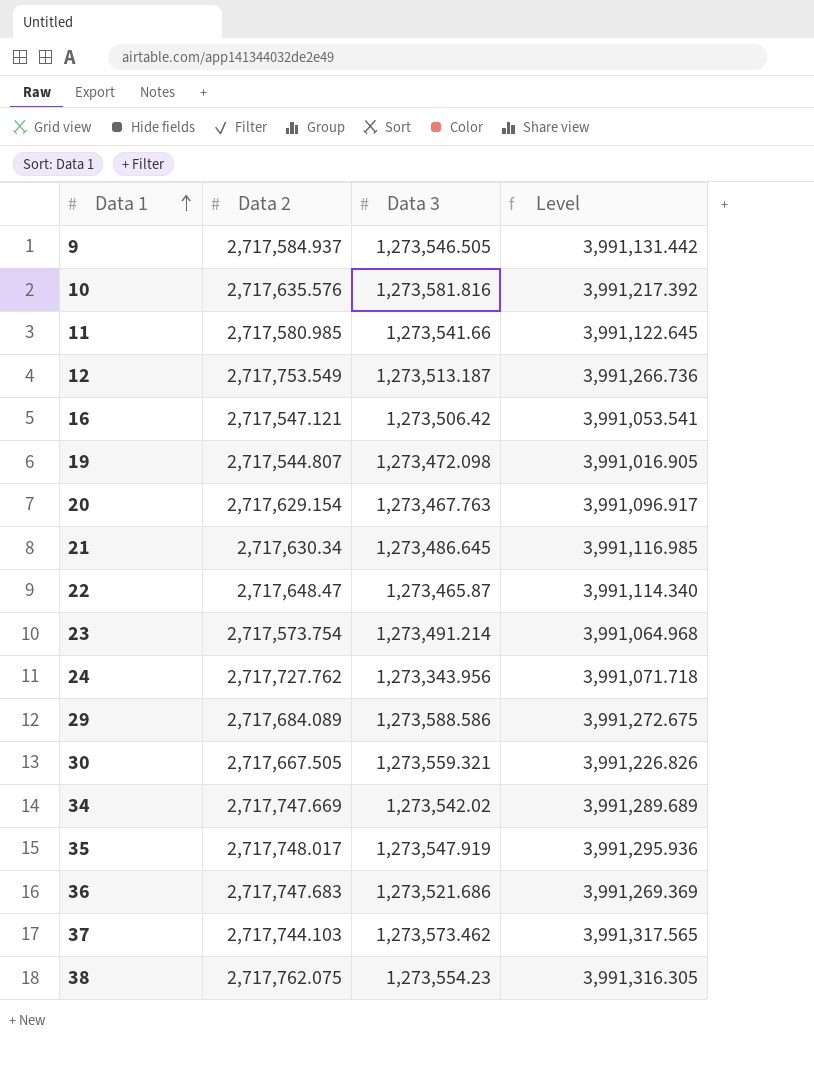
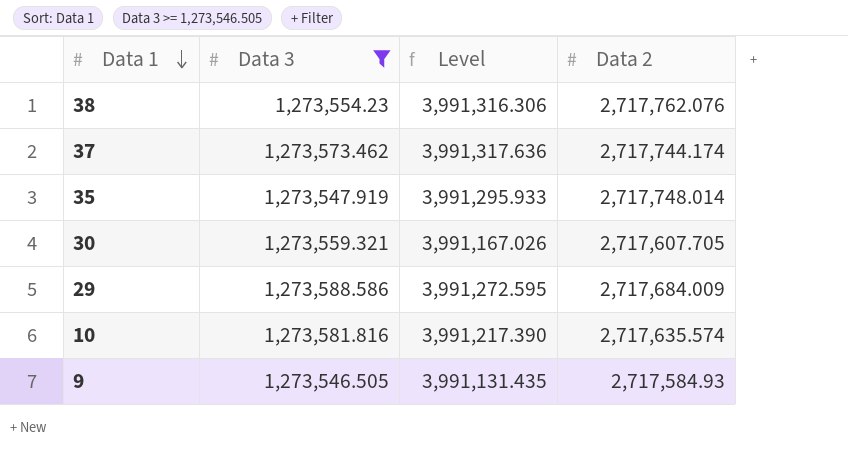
filter: none -> Data 3 >= 1,273,546.505
row order: Data 1 ascending -> Data 1 descending
column Data 2 | position: 2 -> 4
38 | Level: 3,991,316.305 -> 3,991,316.306
38 | Data 2: 2,717,762.075 -> 2,717,762.076
37 | Level: 3,991,317.565 -> 3,991,317.636
37 | Data 2: 2,717,744.103 -> 2,717,744.174
35 | Level: 3,991,295.936 -> 3,991,295.933
35 | Data 2: 2,717,748.017 -> 2,717,748.014
30 | Level: 3,991,226.826 -> 3,991,167.026
30 | Data 2: 2,717,667.505 -> 2,717,607.705
29 | Level: 3,991,272.675 -> 3,991,272.595
29 | Data 2: 2,717,684.089 -> 2,717,684.009
10 | Level: 3,991,217.392 -> 3,991,217.390
10 | Data 2: 2,717,635.576 -> 2,717,635.574
9 | Level: 3,991,131.442 -> 3,991,131.435
9 | Data 2: 2,717,584.937 -> 2,717,584.93

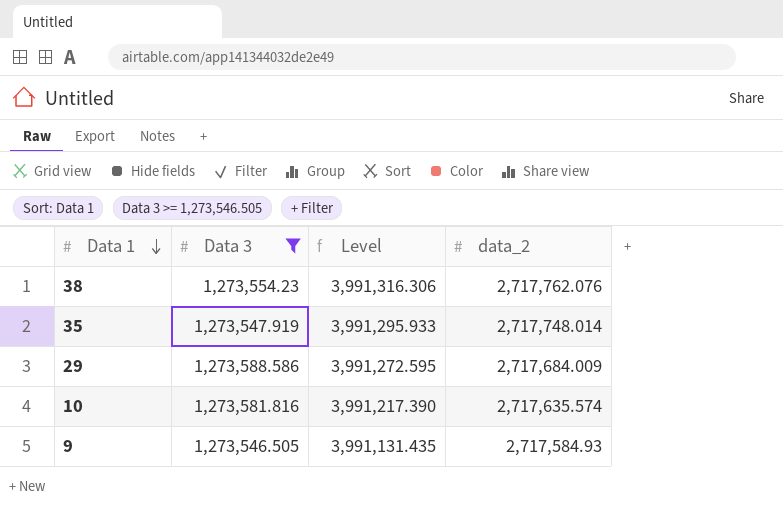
column name: Data 2 -> data_2
row 37: 1,273,573.462 | 3,991,317.636 | 2,717,744.174 -> none
row 30: 1,273,559.321 | 3,991,167.026 | 2,717,607.705 -> none

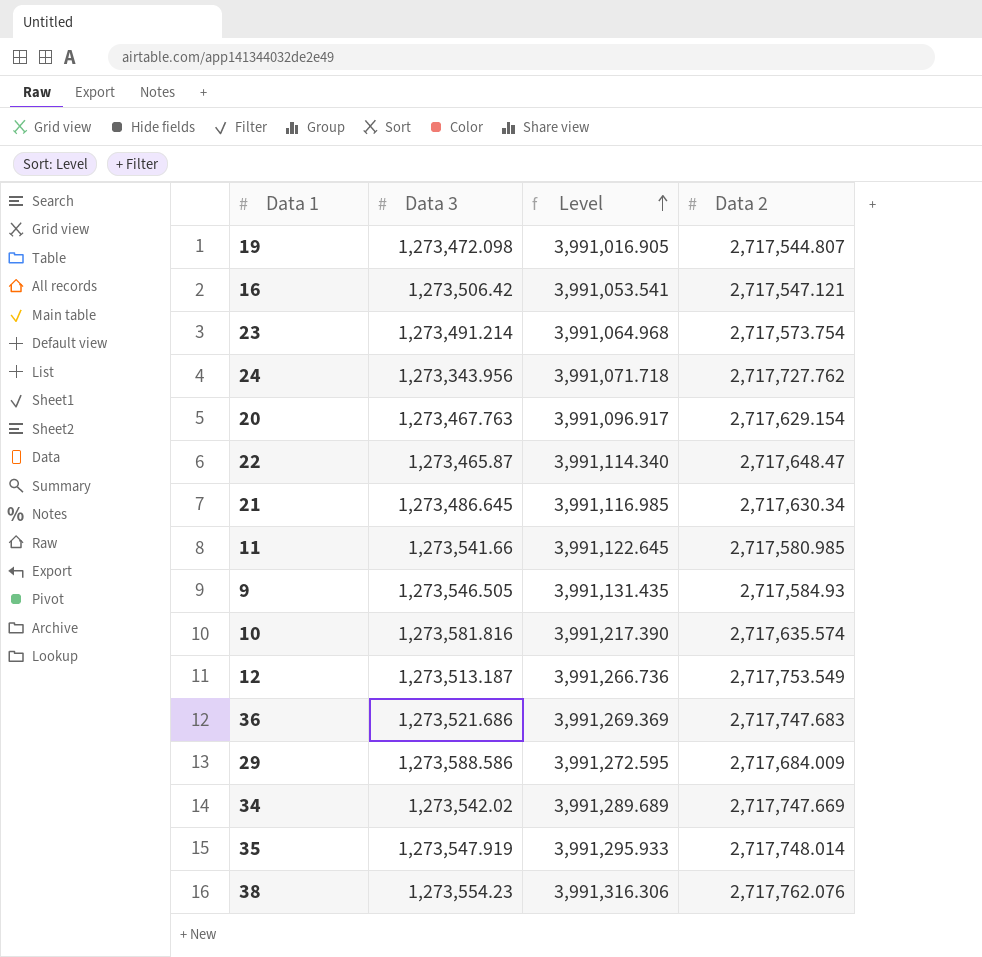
filter: Data 3 >= 1,273,546.505 -> none
row order: Data 1 descending -> Level ascending
column name: data_2 -> Data 2

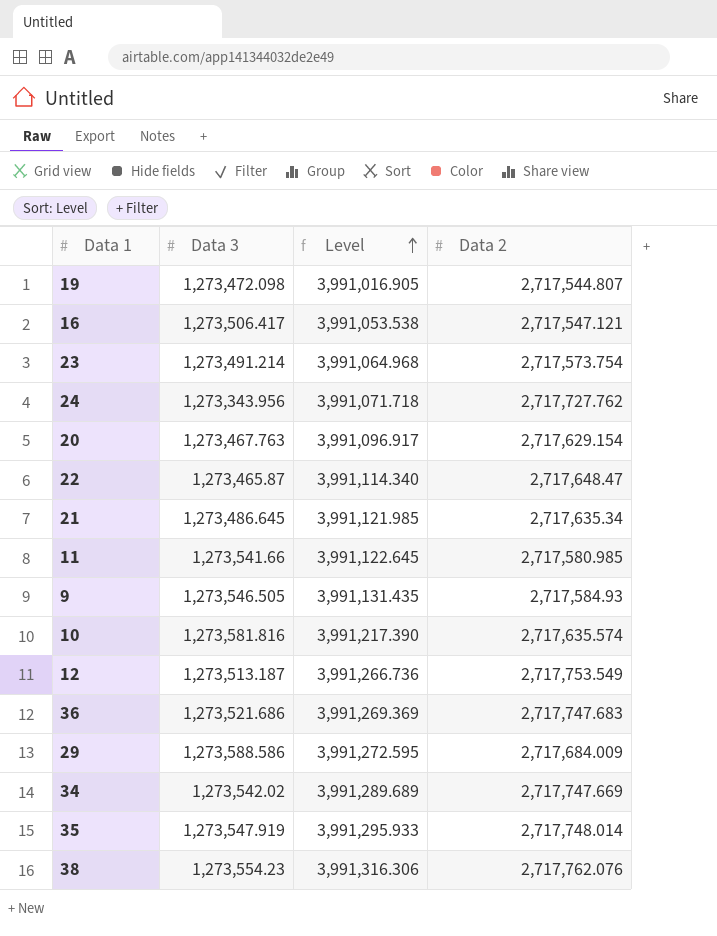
16 | Data 3: 1,273,506.42 -> 1,273,506.417
16 | Level: 3,991,053.541 -> 3,991,053.538
21 | Level: 3,991,116.985 -> 3,991,121.985
21 | Data 2: 2,717,630.34 -> 2,717,635.34

